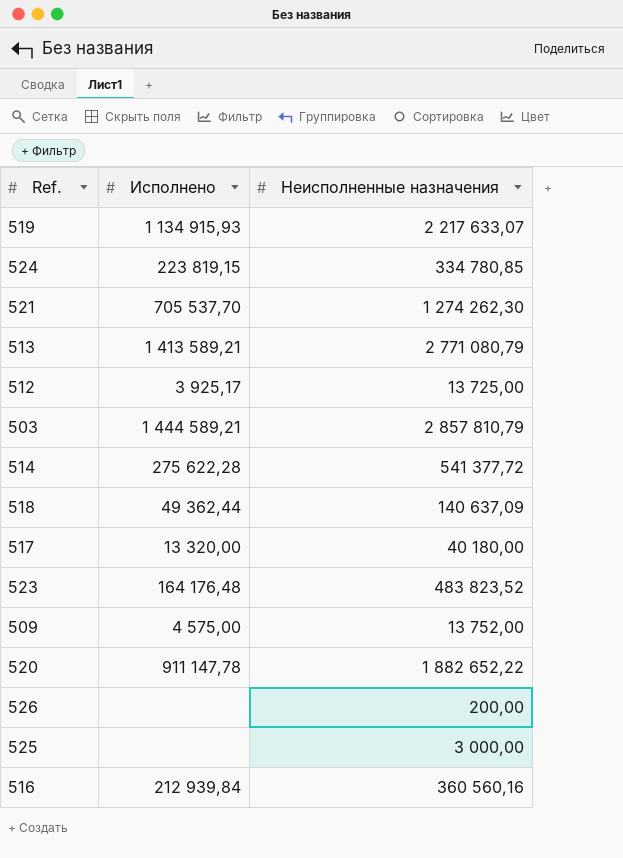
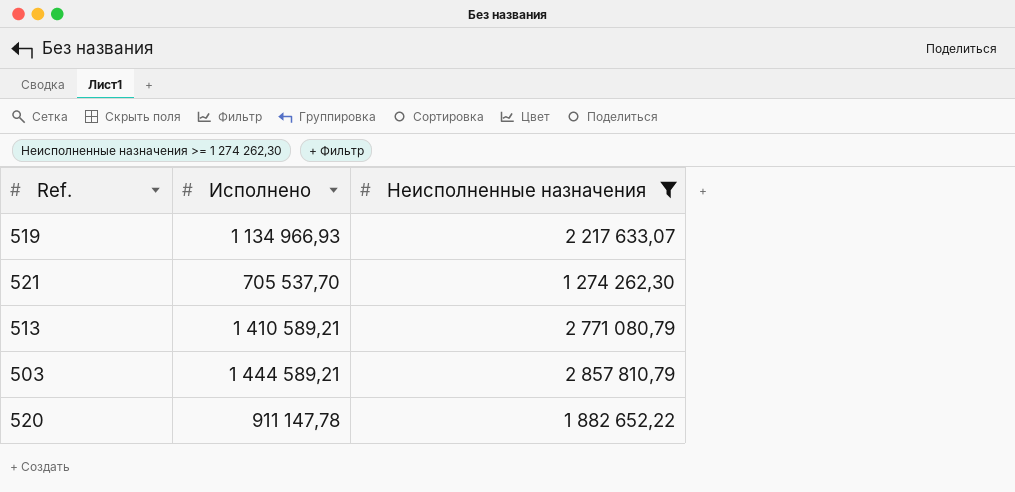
filter: none -> Неисполненные назначения >= 1 274 262,30
519 | Исполнено: 1 134 915,93 -> 1 134 966,93
513 | Исполнено: 1 413 589,21 -> 1 410 589,21

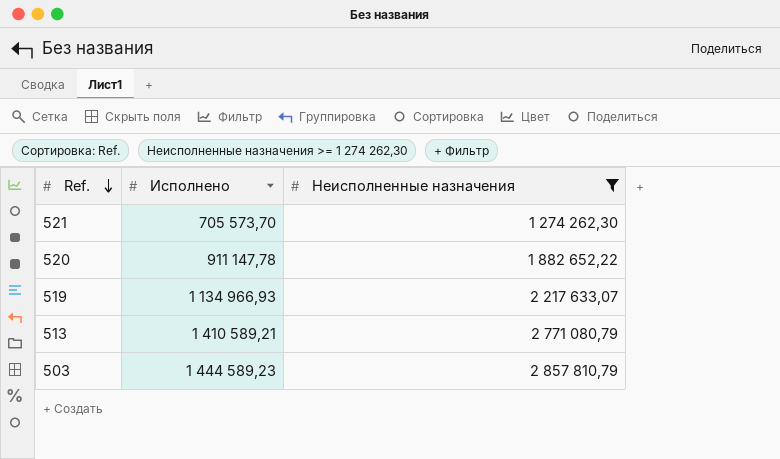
row order: none -> Ref. descending
521 | Исполнено: 705 537,70 -> 705 573,70
503 | Исполнено: 1 444 589,21 -> 1 444 589,23

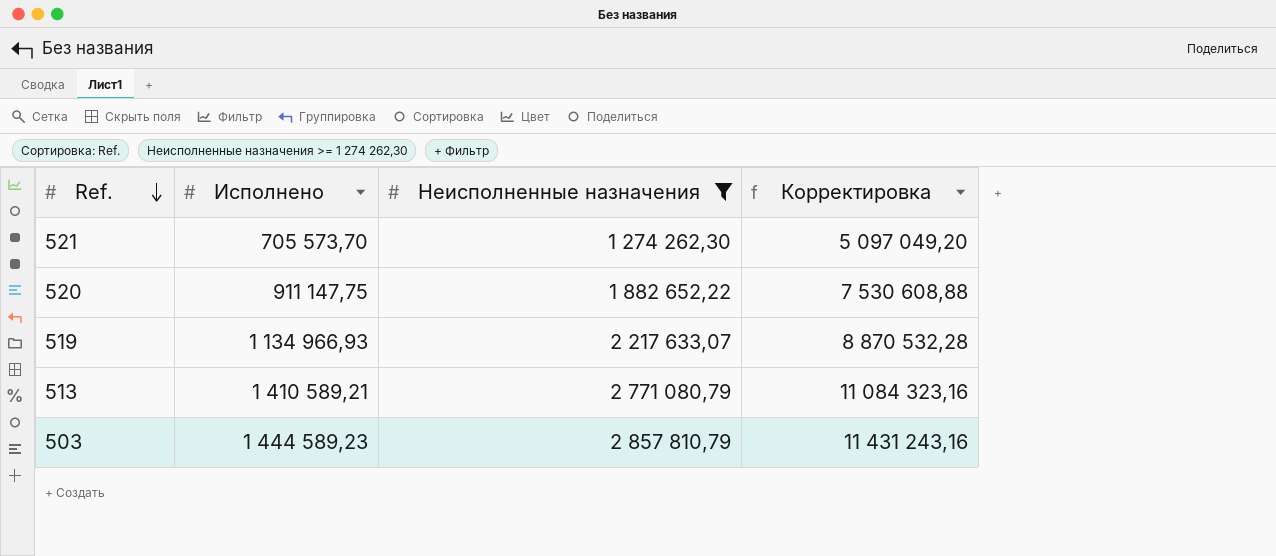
column Корректировка | formula: none -> [Неисполненные назначения] * 4
520 | Исполнено: 911 147,78 -> 911 147,75

